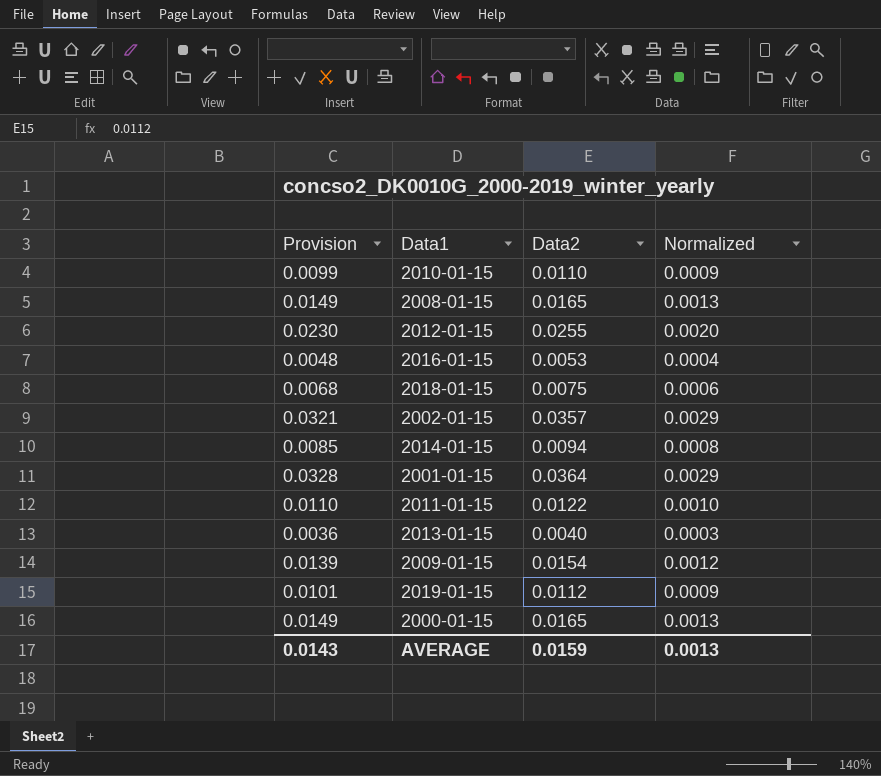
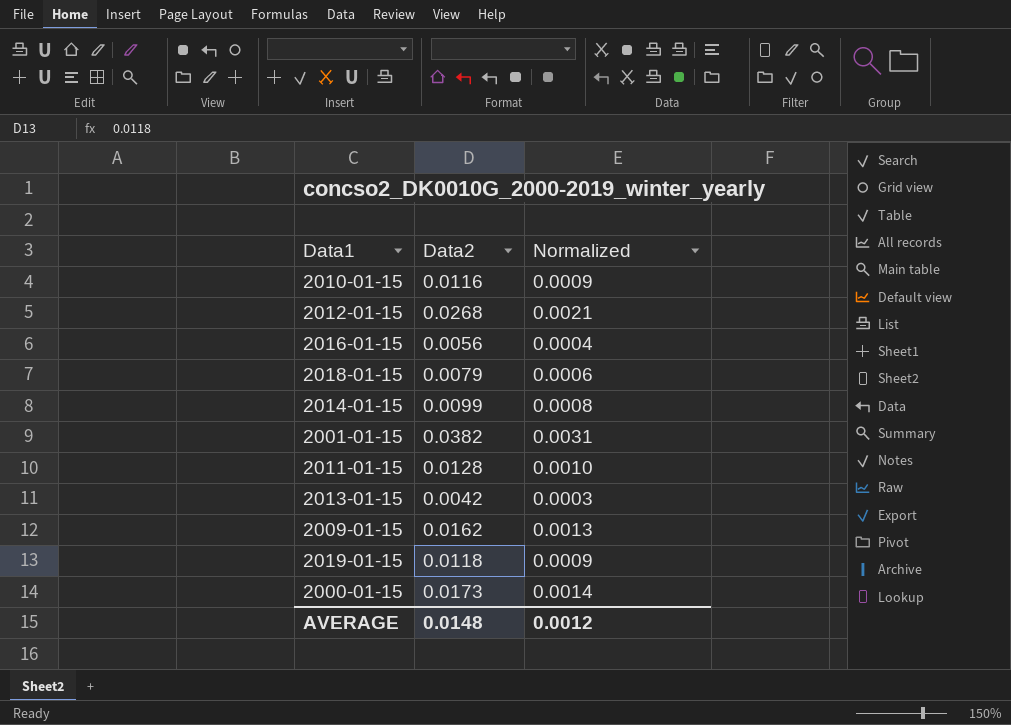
column Provision | formula: [Data2] * 0.9 -> none
row 2008-01-15: 0.0149 | 0.0165 | 0.0013 -> none
row 2002-01-15: 0.0321 | 0.0357 | 0.0029 -> none
2010-01-15 | Data2: 0.0110 -> 0.0116
2012-01-15 | Data2: 0.0255 -> 0.0268
2012-01-15 | Normalized: 0.0020 -> 0.0021
2016-01-15 | Data2: 0.0053 -> 0.0056
2018-01-15 | Data2: 0.0075 -> 0.0079
2014-01-15 | Data2: 0.0094 -> 0.0099
2001-01-15 | Data2: 0.0364 -> 0.0382
2001-01-15 | Normalized: 0.0029 -> 0.0031
2011-01-15 | Data2: 0.0122 -> 0.0128
2013-01-15 | Data2: 0.0040 -> 0.0042
2009-01-15 | Data2: 0.0154 -> 0.0162
2009-01-15 | Normalized: 0.0012 -> 0.0013
2019-01-15 | Data2: 0.0112 -> 0.0118
2000-01-15 | Data2: 0.0165 -> 0.0173
2000-01-15 | Normalized: 0.0013 -> 0.0014
AVERAGE | Data2: 0.0159 -> 0.0148
AVERAGE | Normalized: 0.0013 -> 0.0012

